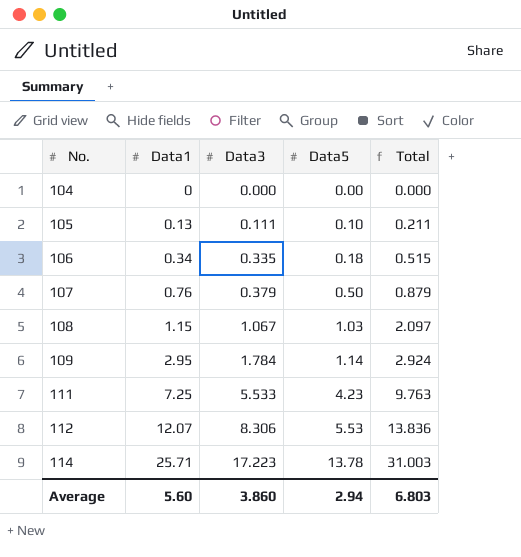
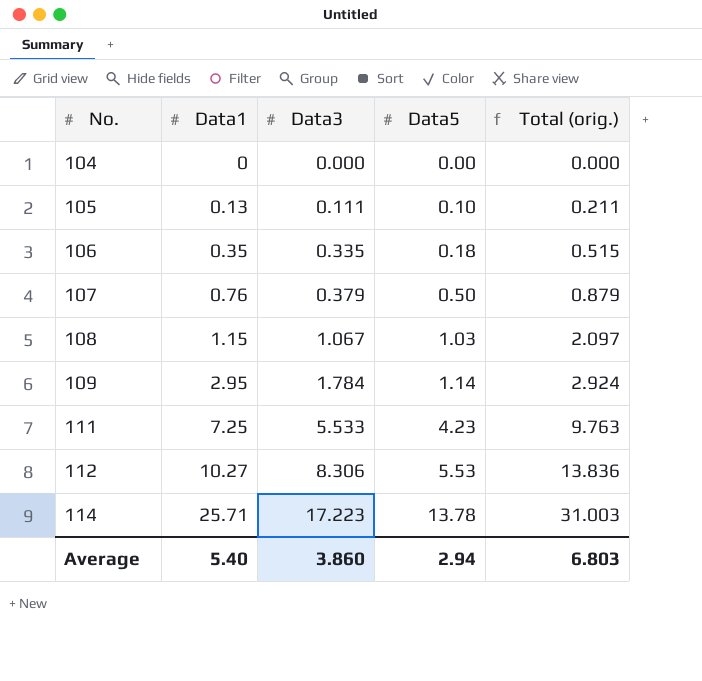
column name: Total -> Total (orig.)
106 | Data1: 0.34 -> 0.35
112 | Data1: 12.07 -> 10.27
Average | Data1: 5.60 -> 5.40

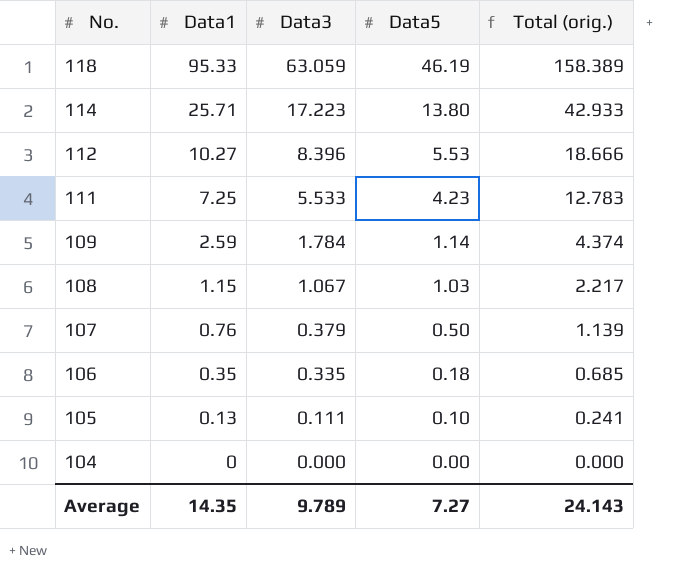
row order: No. ascending -> No. descending
column Total (orig.) | formula: [Data3] + [Data5] -> [Data1] + [Data3]
row 118: none -> 95.33 | 63.059 | 46.19 | 158.389
114 | Data5: 13.78 -> 13.80
112 | Data3: 8.306 -> 8.396
109 | Data1: 2.95 -> 2.59
Average | Data1: 5.40 -> 14.35
Average | Data3: 3.860 -> 9.789
Average | Data5: 2.94 -> 7.27
Average | Total (orig.): 6.803 -> 24.143

